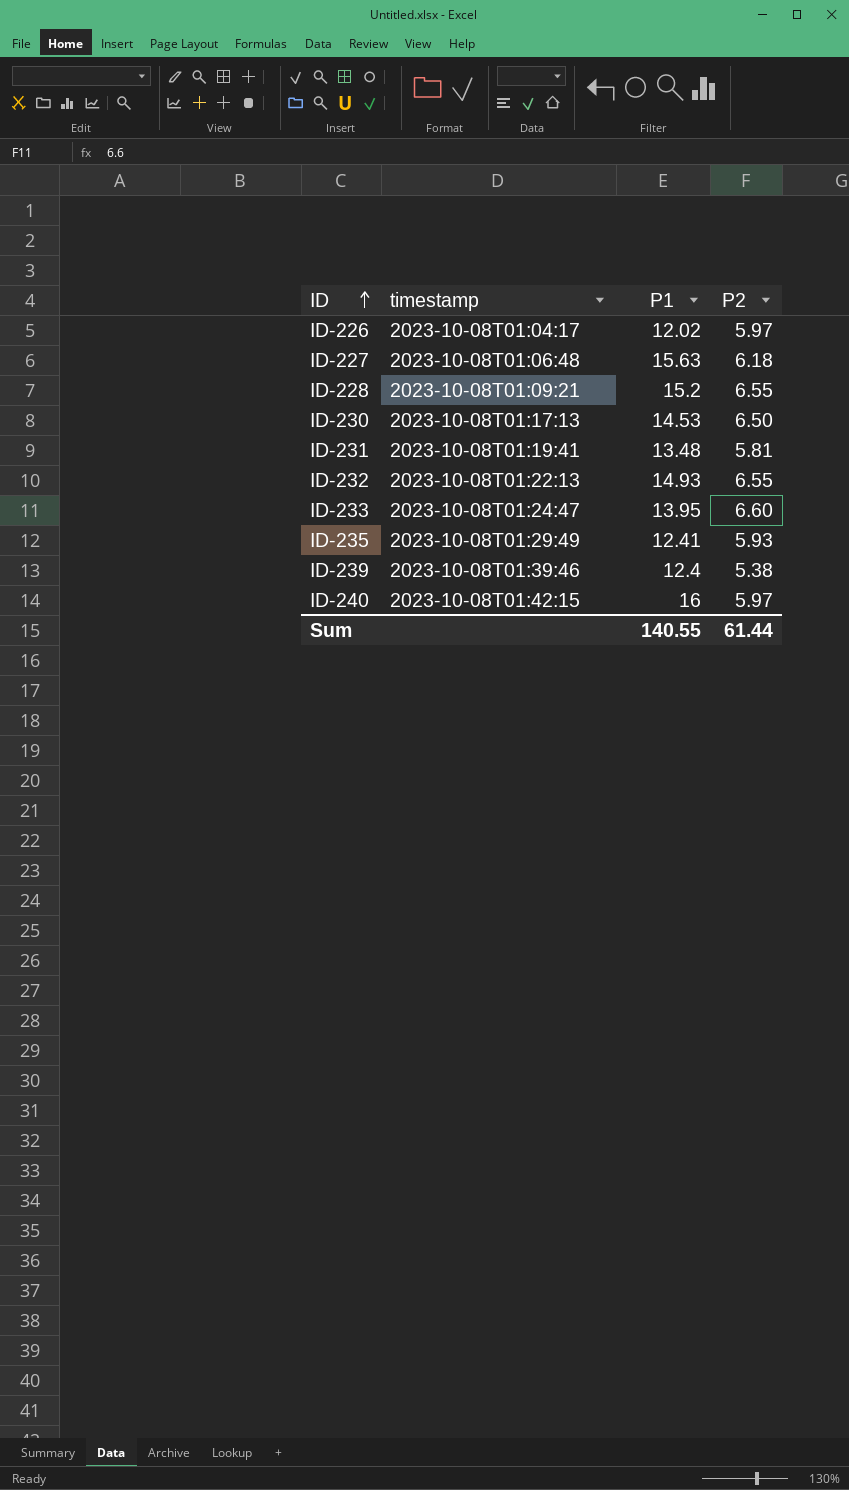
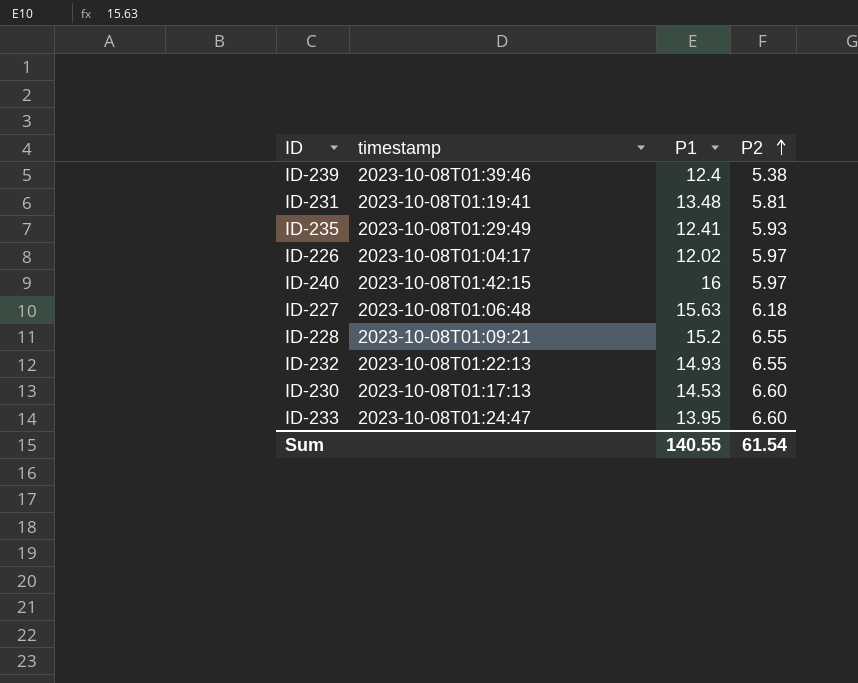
row order: ID ascending -> P2 ascending
ID-230 | P2: 6.50 -> 6.60
Sum | P2: 61.44 -> 61.54

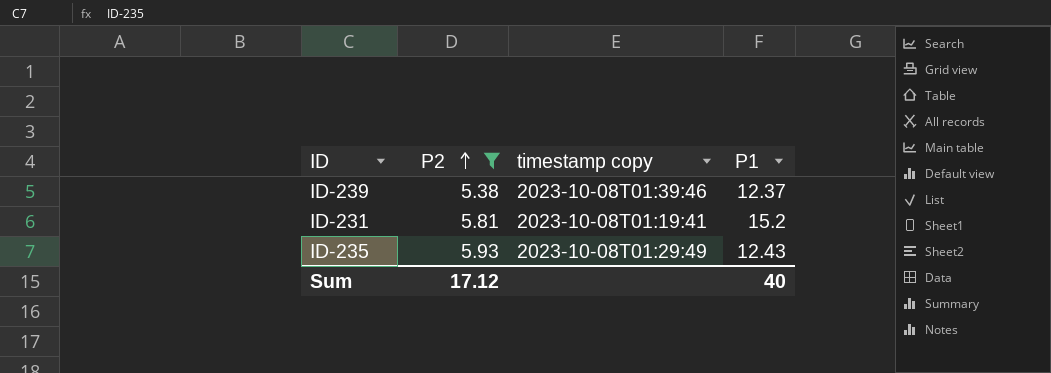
filter: none -> P2 <= 5.93
column P2 | position: 4 -> 2
column name: timestamp -> timestamp copy
ID-239 | P1: 12.4 -> 12.37
ID-231 | P1: 13.48 -> 15.2
ID-235 | P1: 12.41 -> 12.43
Sum | P2: 61.54 -> 17.12
Sum | P1: 140.55 -> 40

